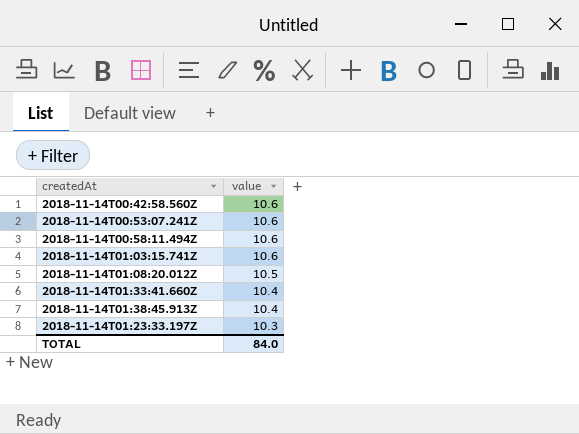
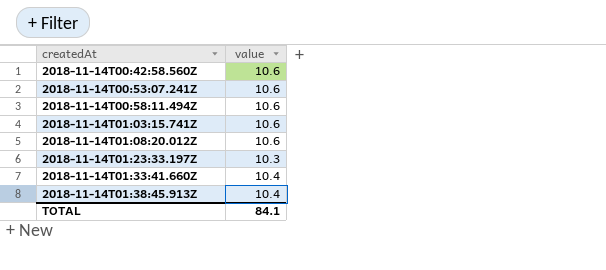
row order: value descending -> createdAt ascending
2018-11-14T01:08:20.012Z | value: 10.5 -> 10.6
TOTAL | value: 84.0 -> 84.1

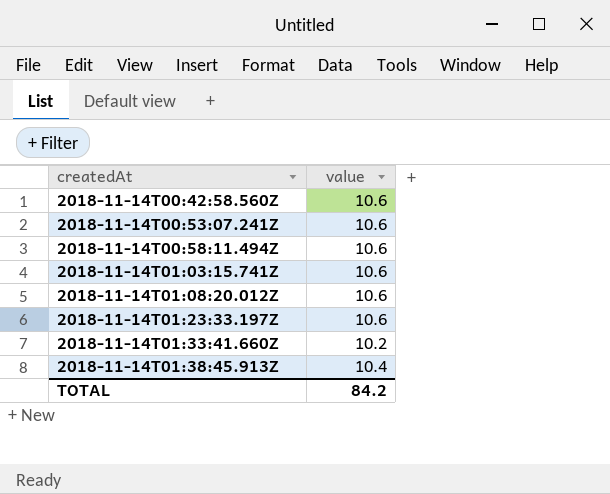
2018-11-14T01:23:33.197Z | value: 10.3 -> 10.6
2018-11-14T01:33:41.660Z | value: 10.4 -> 10.2
TOTAL | value: 84.1 -> 84.2

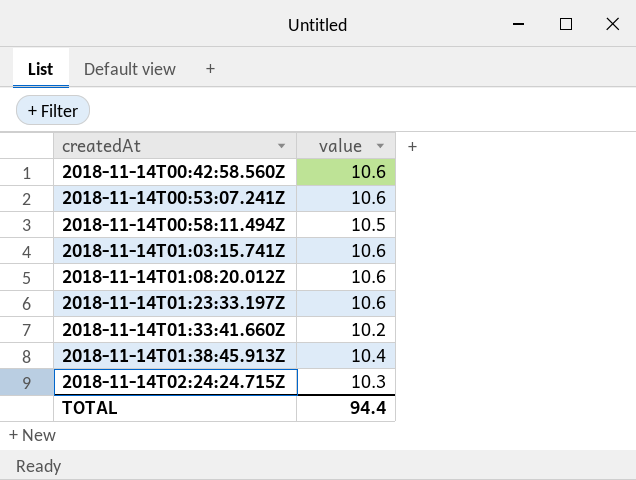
2018-11-14T00:58:11.494Z | value: 10.6 -> 10.5
row 2018-11-14T02:24:24.715Z: none -> 10.3
TOTAL | value: 84.2 -> 94.4

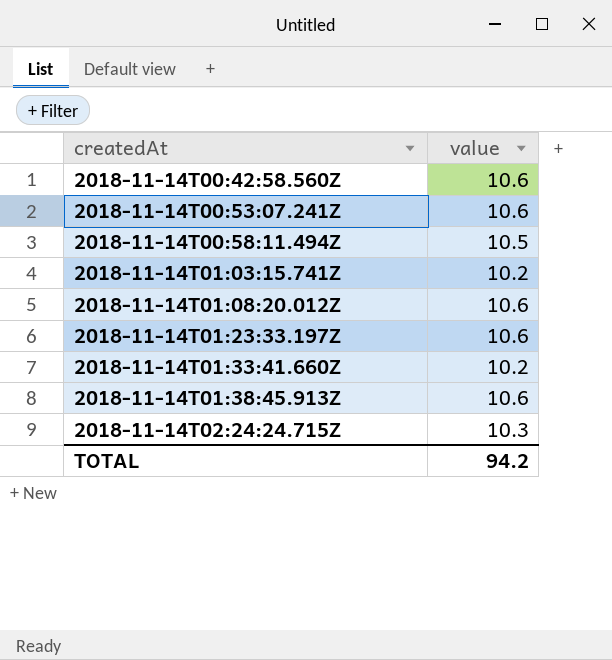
2018-11-14T01:03:15.741Z | value: 10.6 -> 10.2
2018-11-14T01:38:45.913Z | value: 10.4 -> 10.6
TOTAL | value: 94.4 -> 94.2

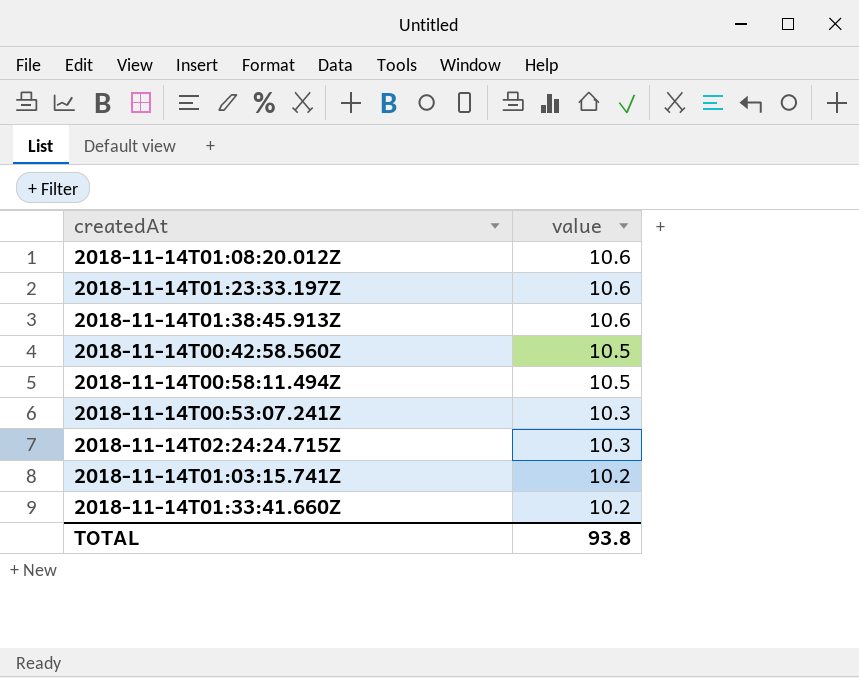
row order: createdAt ascending -> value descending
2018-11-14T00:42:58.560Z | value: 10.6 -> 10.5
2018-11-14T00:53:07.241Z | value: 10.6 -> 10.3
TOTAL | value: 94.2 -> 93.8

